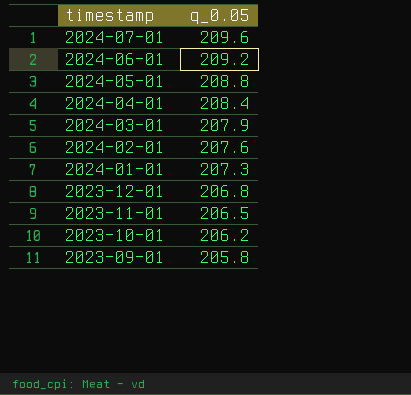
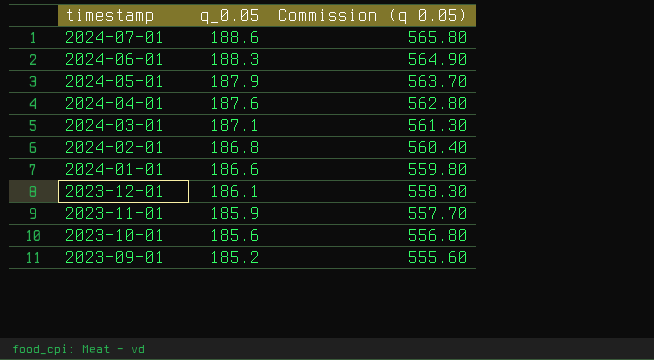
column Commission (q 0.05) | formula: none -> [q_0.05] * 3
2024-07-01 | q_0.05: 209.6 -> 188.6
2024-06-01 | q_0.05: 209.2 -> 188.3
2024-05-01 | q_0.05: 208.8 -> 187.9
2024-04-01 | q_0.05: 208.4 -> 187.6
2024-03-01 | q_0.05: 207.9 -> 187.1
2024-02-01 | q_0.05: 207.6 -> 186.8
2024-01-01 | q_0.05: 207.3 -> 186.6
2023-12-01 | q_0.05: 206.8 -> 186.1
2023-11-01 | q_0.05: 206.5 -> 185.9
2023-10-01 | q_0.05: 206.2 -> 185.6
2023-09-01 | q_0.05: 205.8 -> 185.2

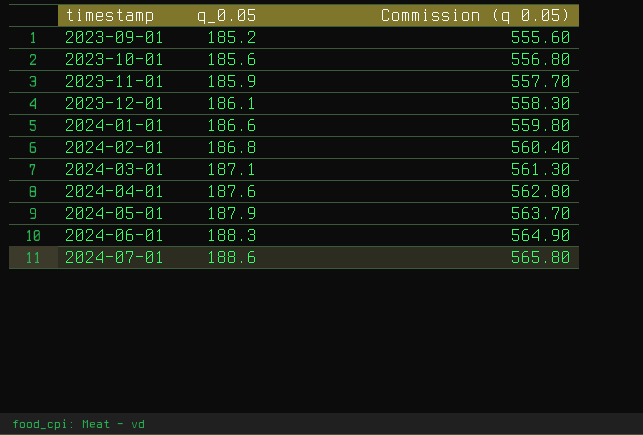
row order: timestamp descending -> timestamp ascending

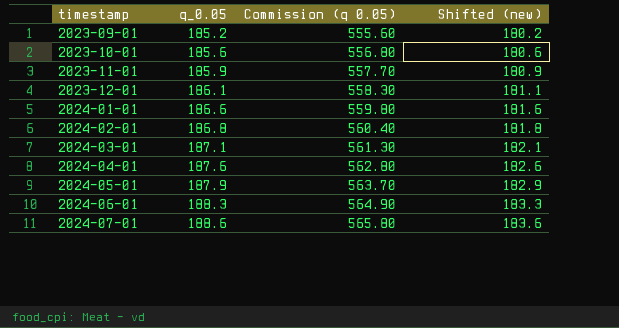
column Shifted (new) | formula: none -> [q_0.05] - 5

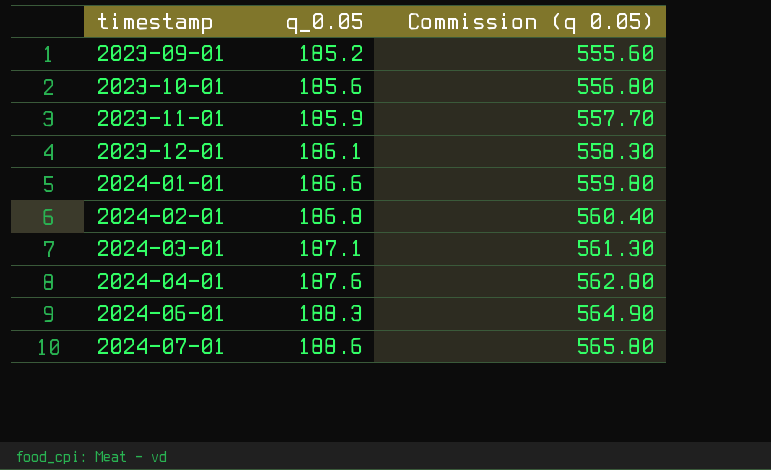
column Shifted (new) | formula: [q_0.05] - 5 -> none
row 2024-05-01: 187.9 | 563.70 | 182.9 -> none

